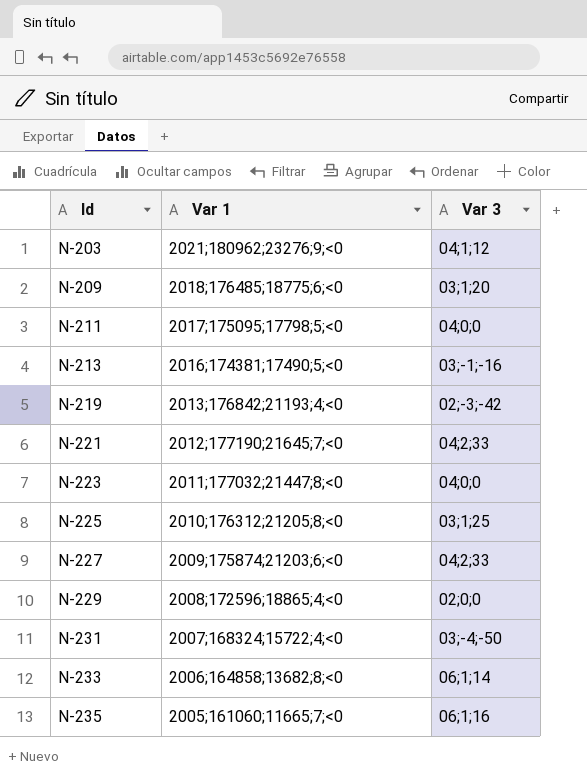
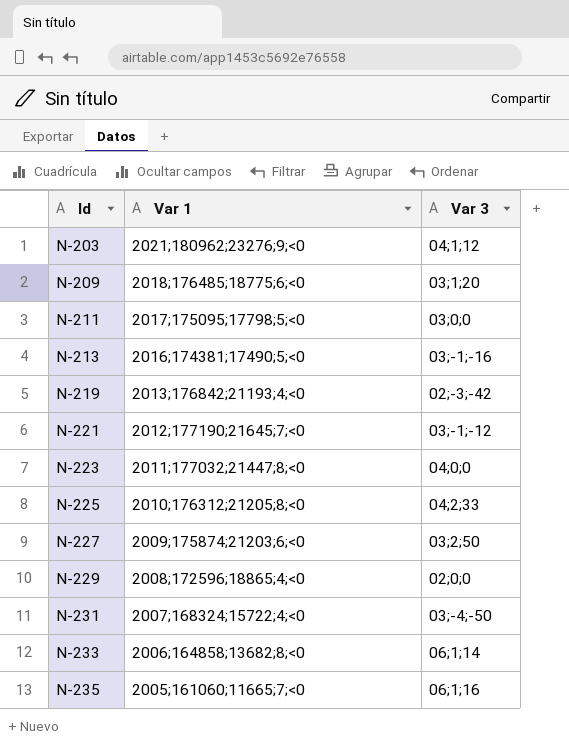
N-211 | Var 3: 04;0;0 -> 03;0;0
N-221 | Var 3: 04;2;33 -> 03;-1;-12
N-225 | Var 3: 03;1;25 -> 04;2;33
N-227 | Var 3: 04;2;33 -> 03;2;50

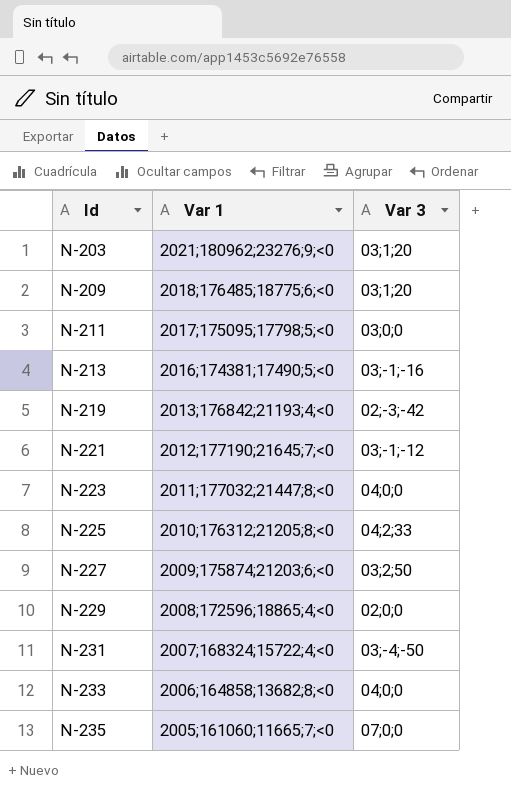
N-203 | Var 3: 04;1;12 -> 03;1;20
N-233 | Var 3: 06;1;14 -> 04;0;0
N-235 | Var 3: 06;1;16 -> 07;0;0

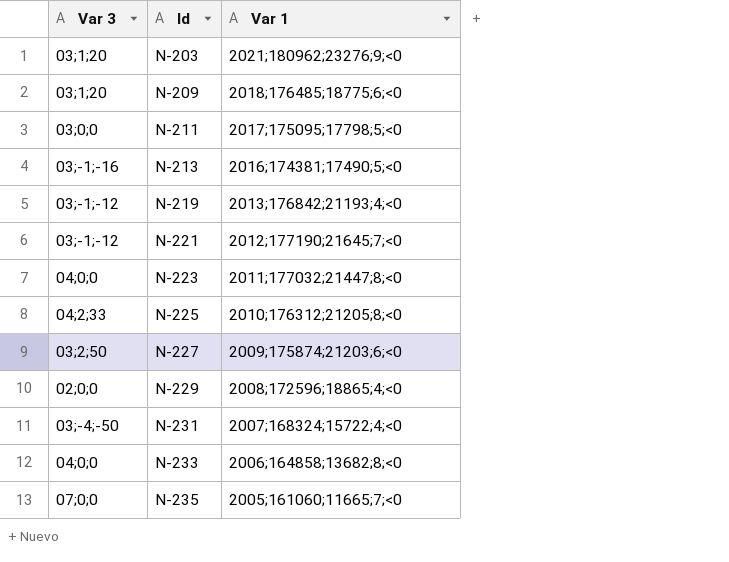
column Var 3 | position: 3 -> 1
N-219 | Var 3: 02;-3;-42 -> 03;-1;-12

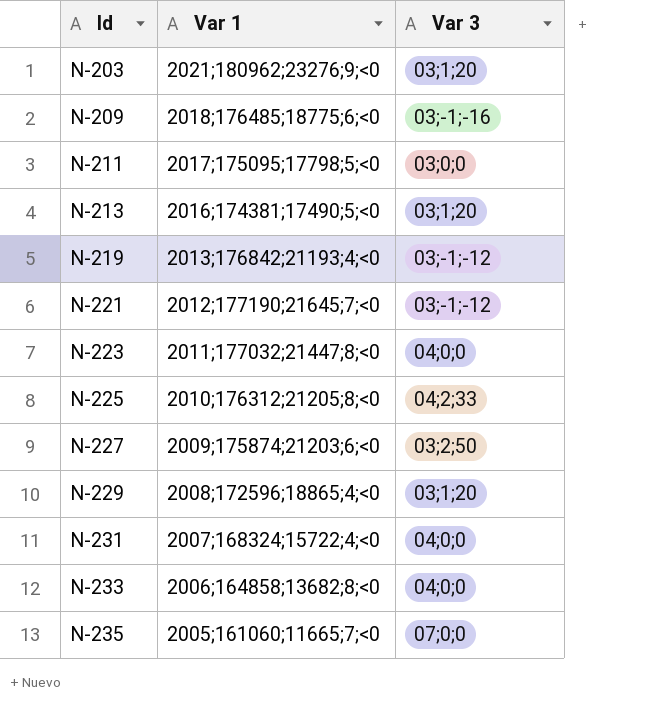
column Var 3 | position: 1 -> 3
N-209 | Var 3: 03;1;20 -> 03;-1;-16
N-213 | Var 3: 03;-1;-16 -> 03;1;20
N-229 | Var 3: 02;0;0 -> 03;1;20
N-231 | Var 3: 03;-4;-50 -> 04;0;0

